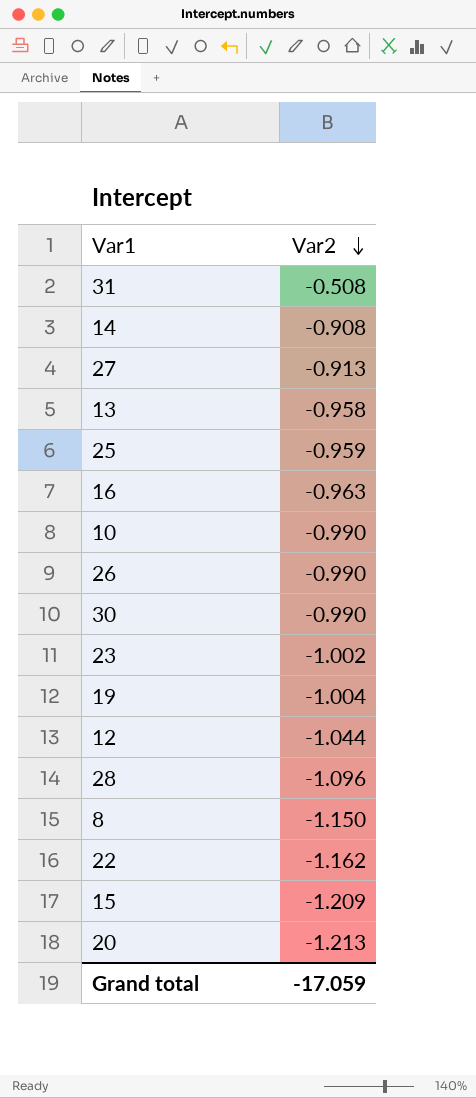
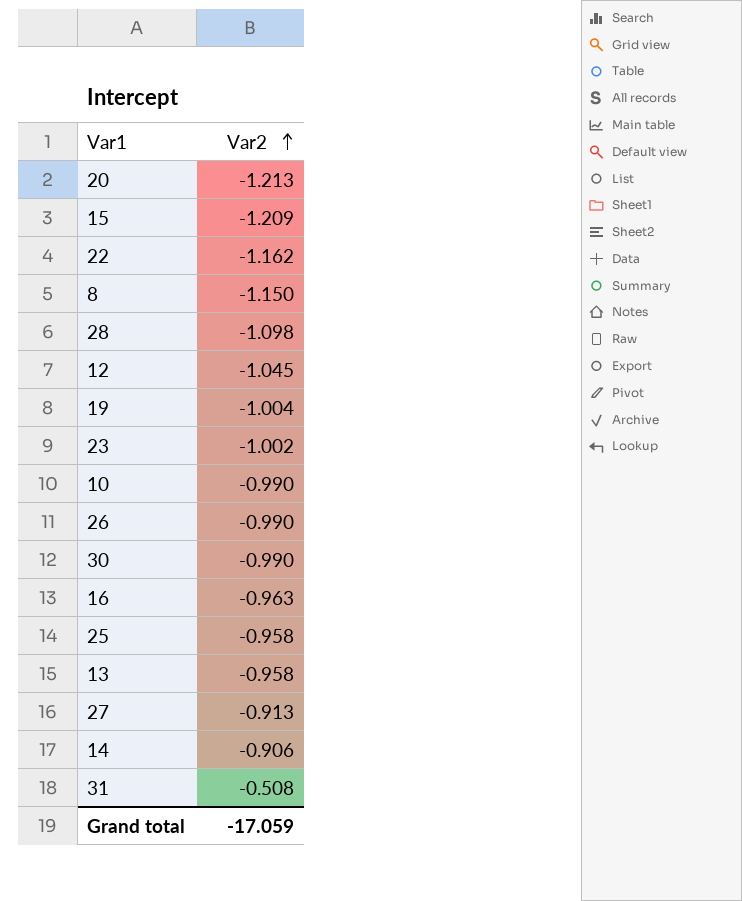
row order: Var2 descending -> Var2 ascending
28 | Var2: -1.096 -> -1.098
12 | Var2: -1.044 -> -1.045
25 | Var2: -0.959 -> -0.958
14 | Var2: -0.908 -> -0.906

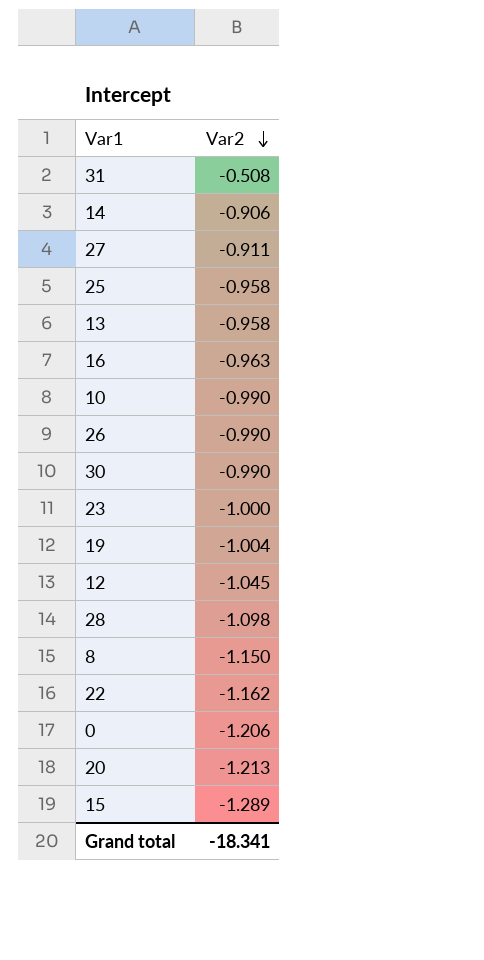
row order: Var2 ascending -> Var2 descending
27 | Var2: -0.913 -> -0.911
23 | Var2: -1.002 -> -1.000
row 0: none -> -1.206
15 | Var2: -1.209 -> -1.289
Grand total | Var2: -17.059 -> -18.341

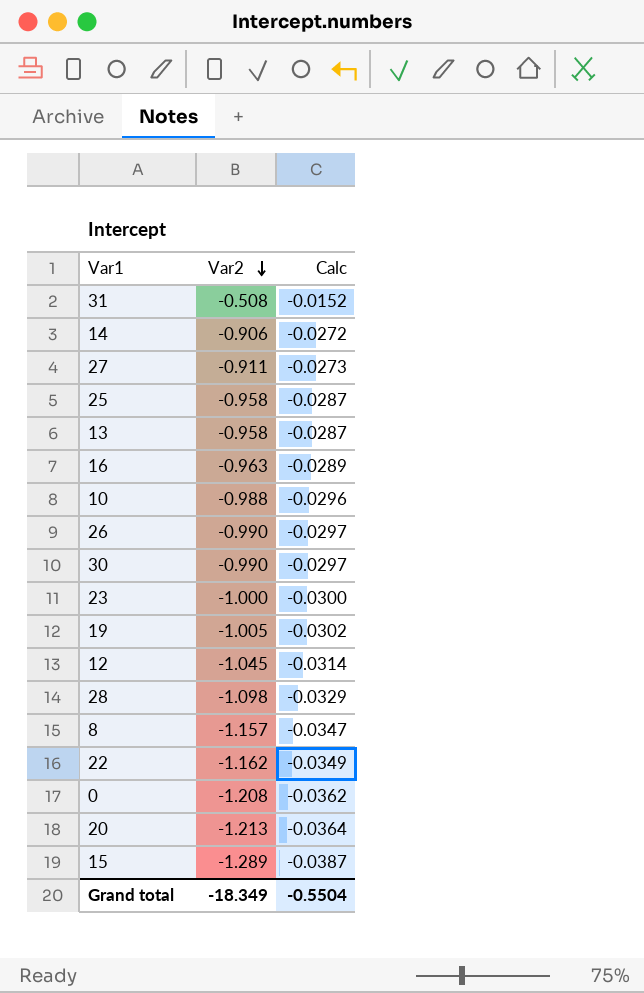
column Calc | formula: none -> [Var2] * 0.03
10 | Var2: -0.990 -> -0.988
19 | Var2: -1.004 -> -1.005
8 | Var2: -1.150 -> -1.157
0 | Var2: -1.206 -> -1.208
Grand total | Var2: -18.341 -> -18.349

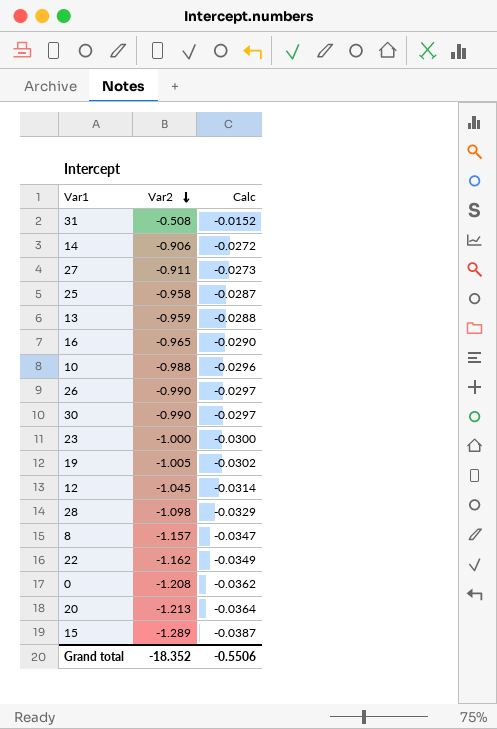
13 | Var2: -0.958 -> -0.959
13 | Calc: -0.0287 -> -0.0288
16 | Var2: -0.963 -> -0.965
16 | Calc: -0.0289 -> -0.0290
Grand total | Var2: -18.349 -> -18.352
Grand total | Calc: -0.5504 -> -0.5506

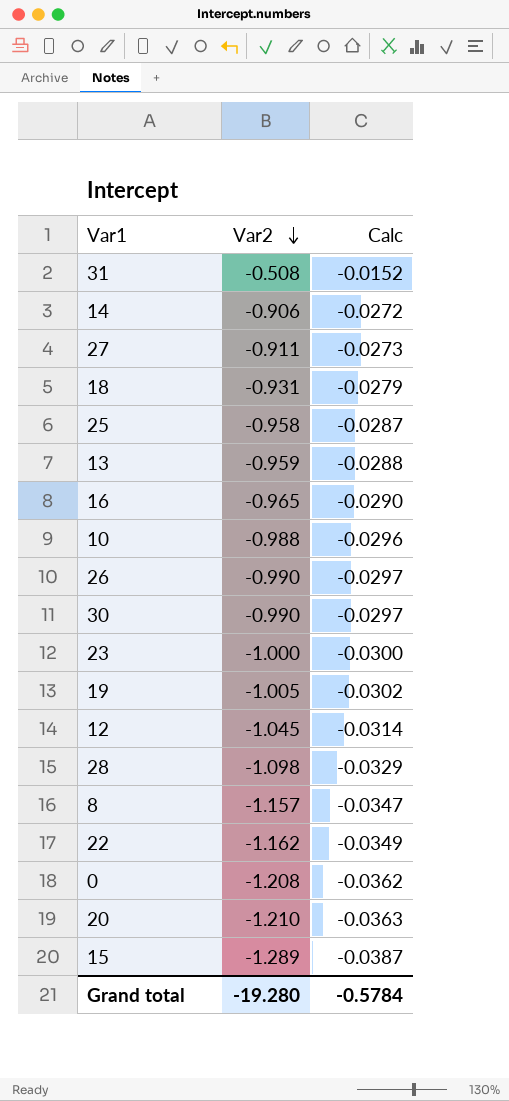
row 18: none -> -0.931 | -0.0279
20 | Var2: -1.213 -> -1.210
20 | Calc: -0.0364 -> -0.0363
Grand total | Var2: -18.352 -> -19.280
Grand total | Calc: -0.5506 -> -0.5784

